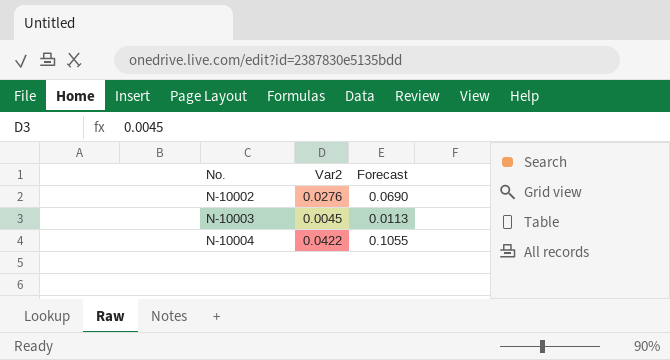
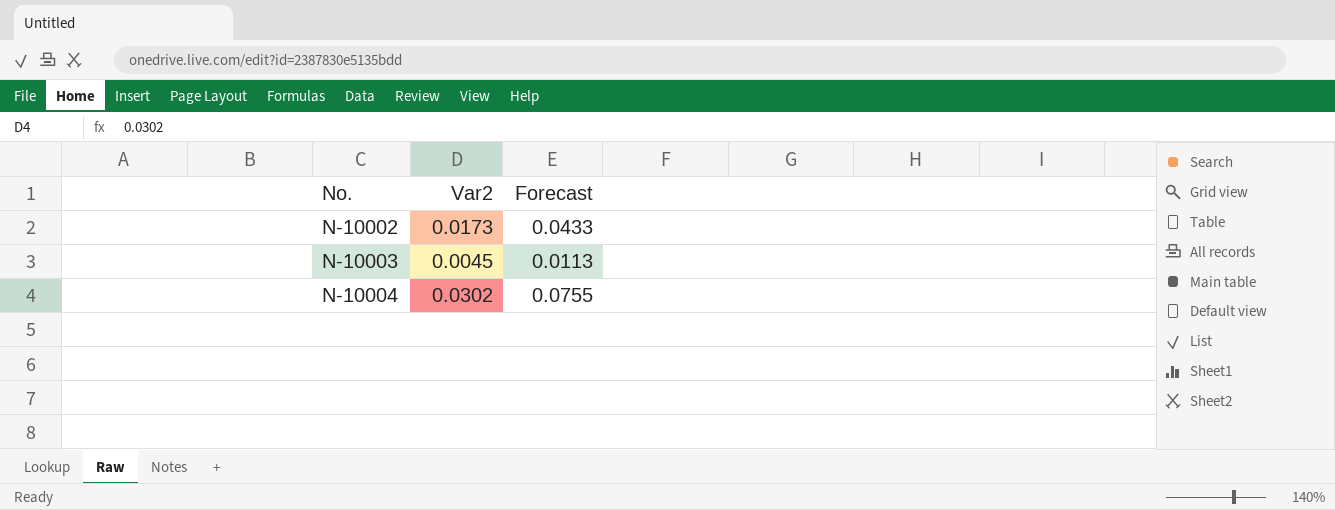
N-10002 | Var2: 0.0276 -> 0.0173
N-10002 | Forecast: 0.0690 -> 0.0433
N-10004 | Var2: 0.0422 -> 0.0302
N-10004 | Forecast: 0.1055 -> 0.0755

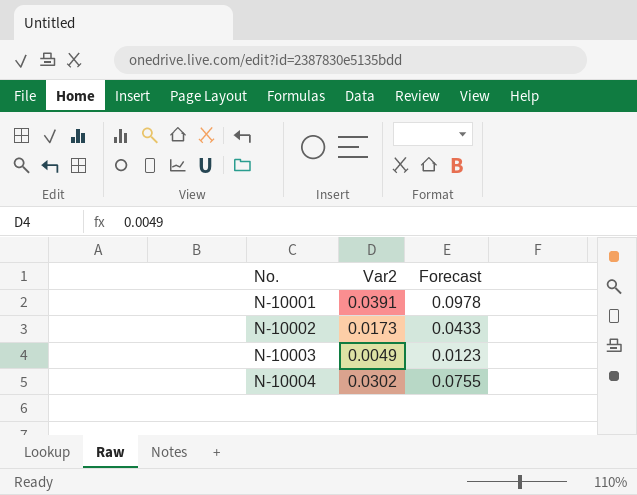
row N-10001: none -> 0.0391 | 0.0978
N-10003 | Var2: 0.0045 -> 0.0049
N-10003 | Forecast: 0.0113 -> 0.0123

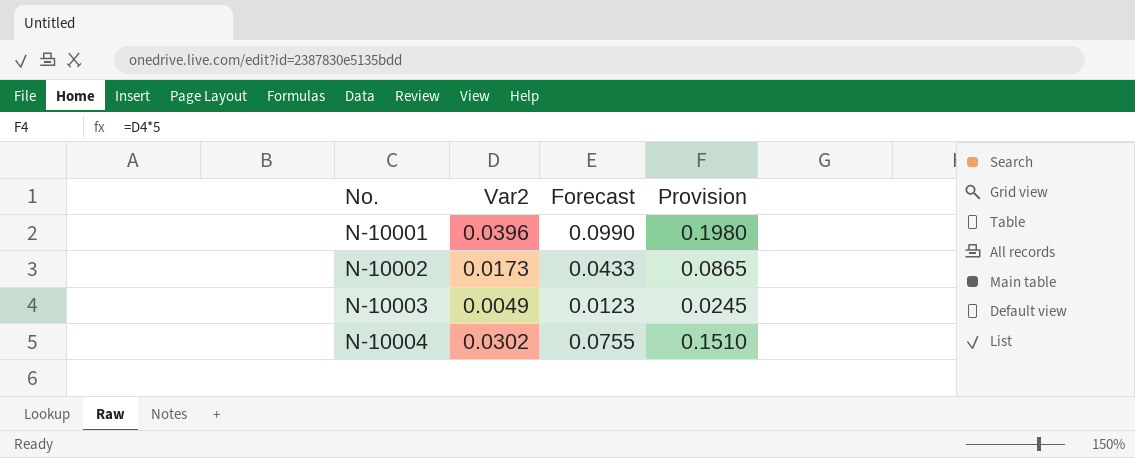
column Provision | formula: none -> [Var2] * 5
N-10001 | Var2: 0.0391 -> 0.0396
N-10001 | Forecast: 0.0978 -> 0.0990

